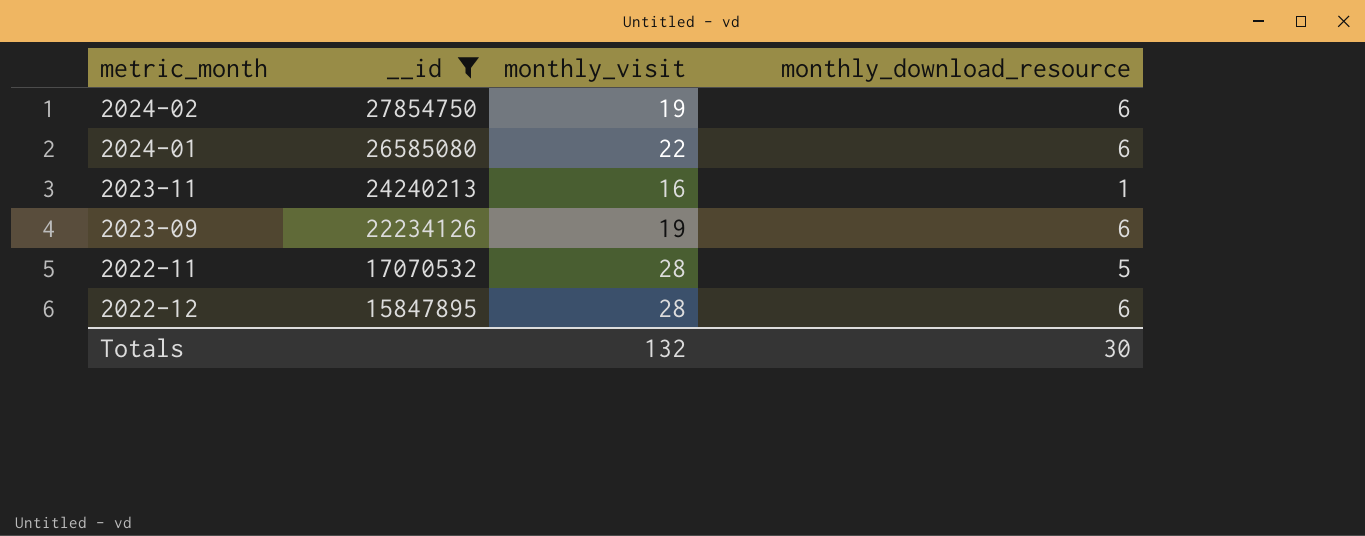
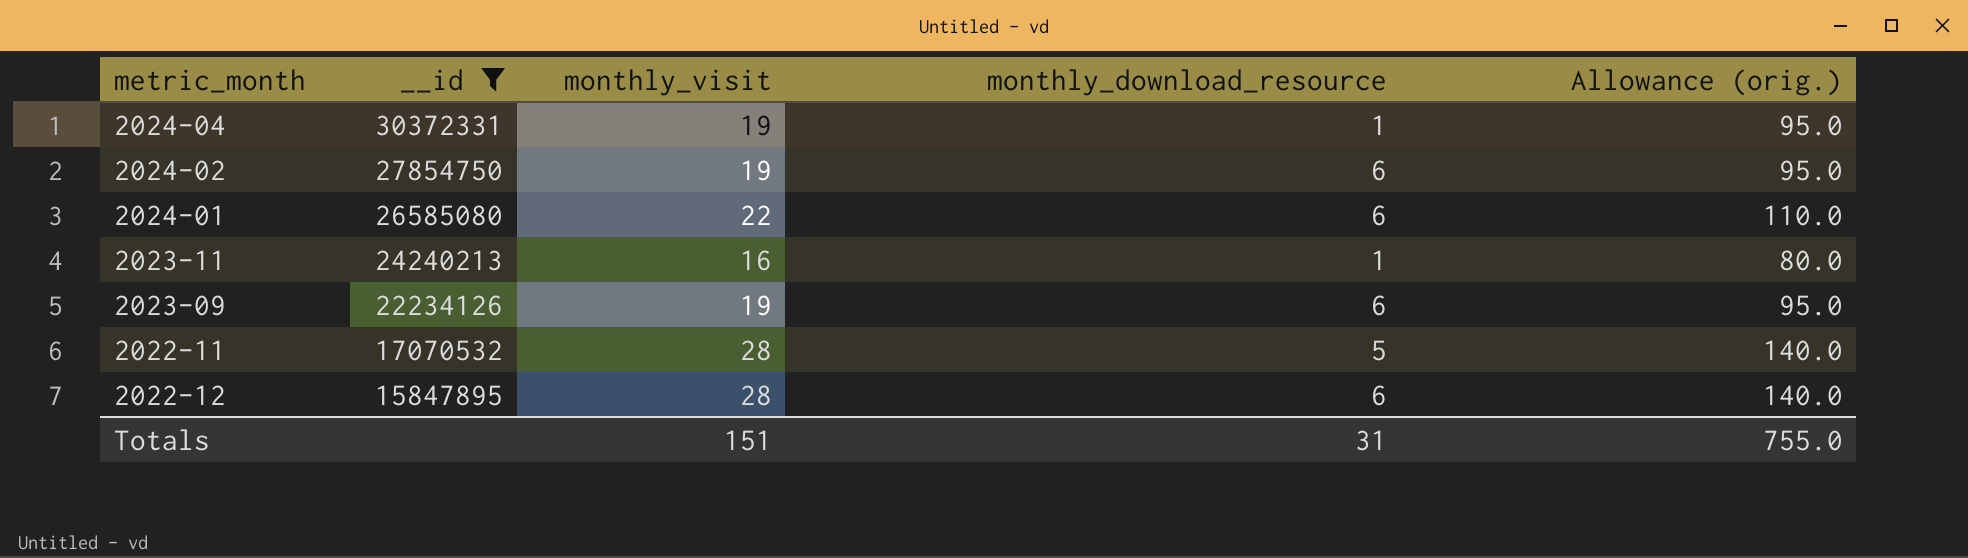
column Allowance (orig.) | formula: none -> [monthly_visit] * 5
row 2024-04: none -> 30372331 | 19 | 1 | 95.0
Totals | monthly_visit: 132 -> 151
Totals | monthly_download_resource: 30 -> 31

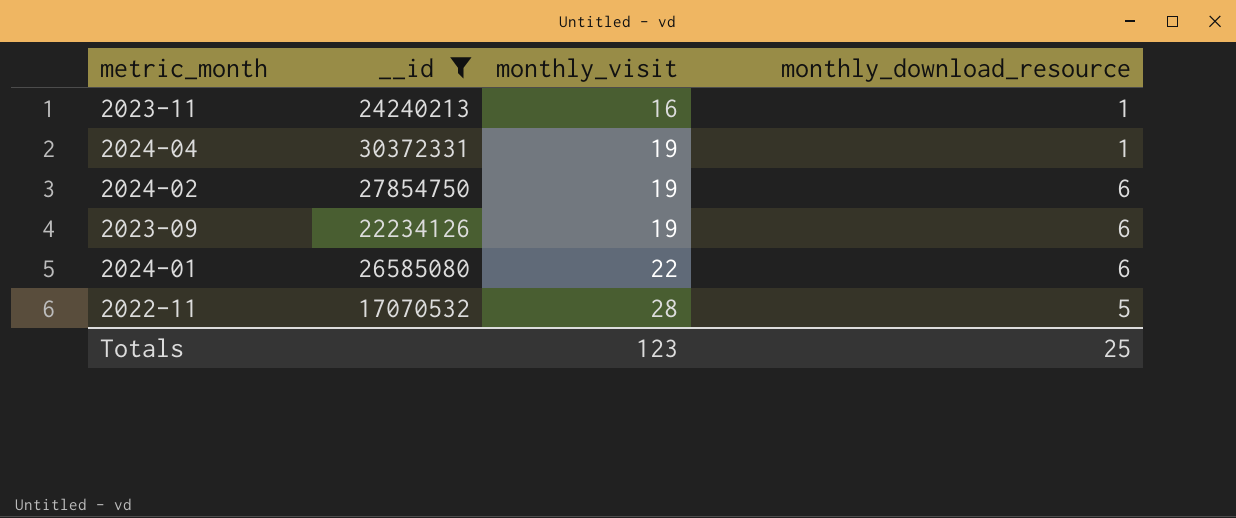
row order: __id descending -> monthly_visit ascending
column Allowance (orig.) | formula: [monthly_visit] * 5 -> none
row 2022-12: 15847895 | 28 | 6 | 140.0 -> none
Totals | monthly_visit: 151 -> 123
Totals | monthly_download_resource: 31 -> 25

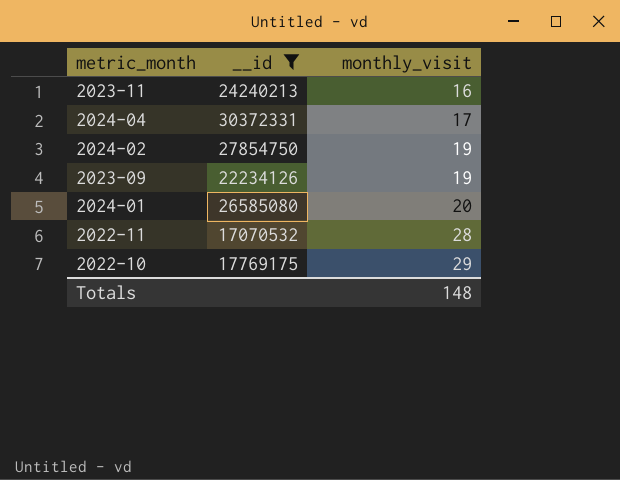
column monthly_download_resource | position: 4 -> none
2024-04 | monthly_visit: 19 -> 17
2024-01 | monthly_visit: 22 -> 20
row 2022-10: none -> 17769175 | 29
Totals | monthly_visit: 123 -> 148

